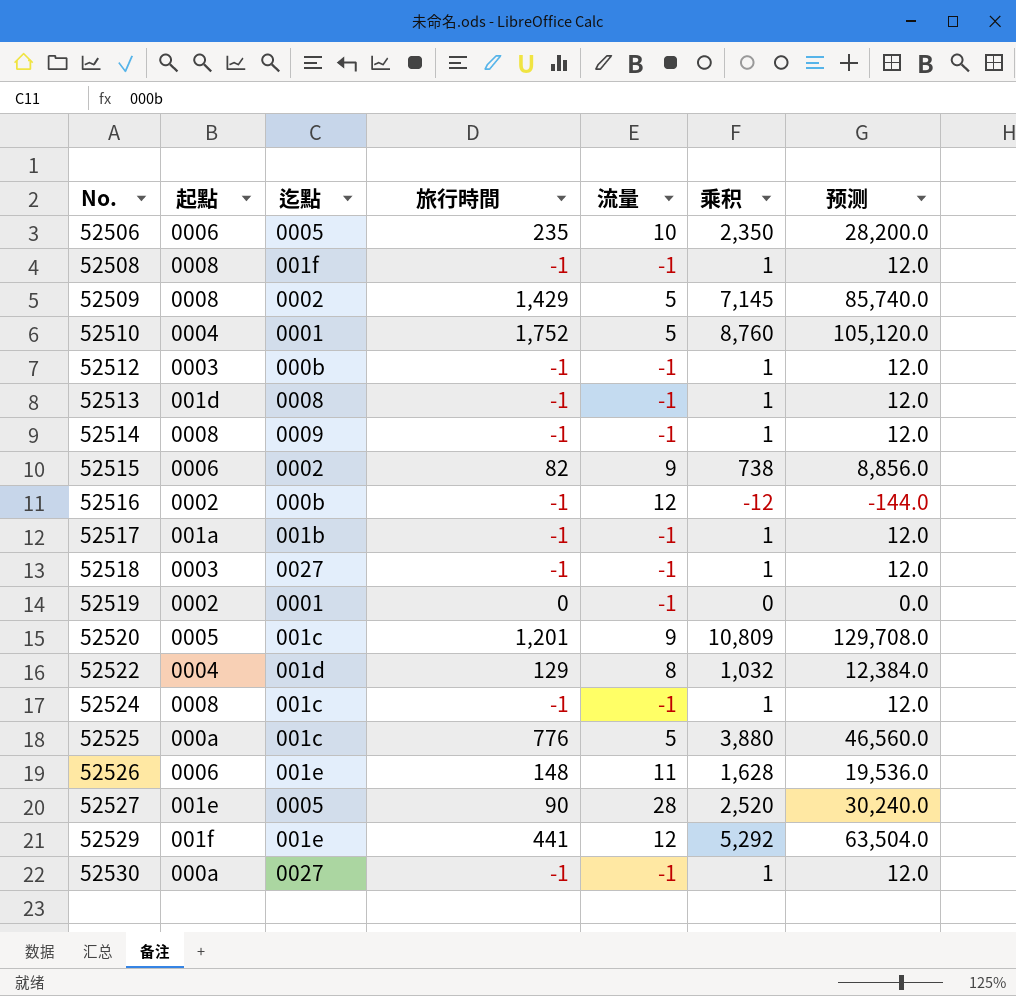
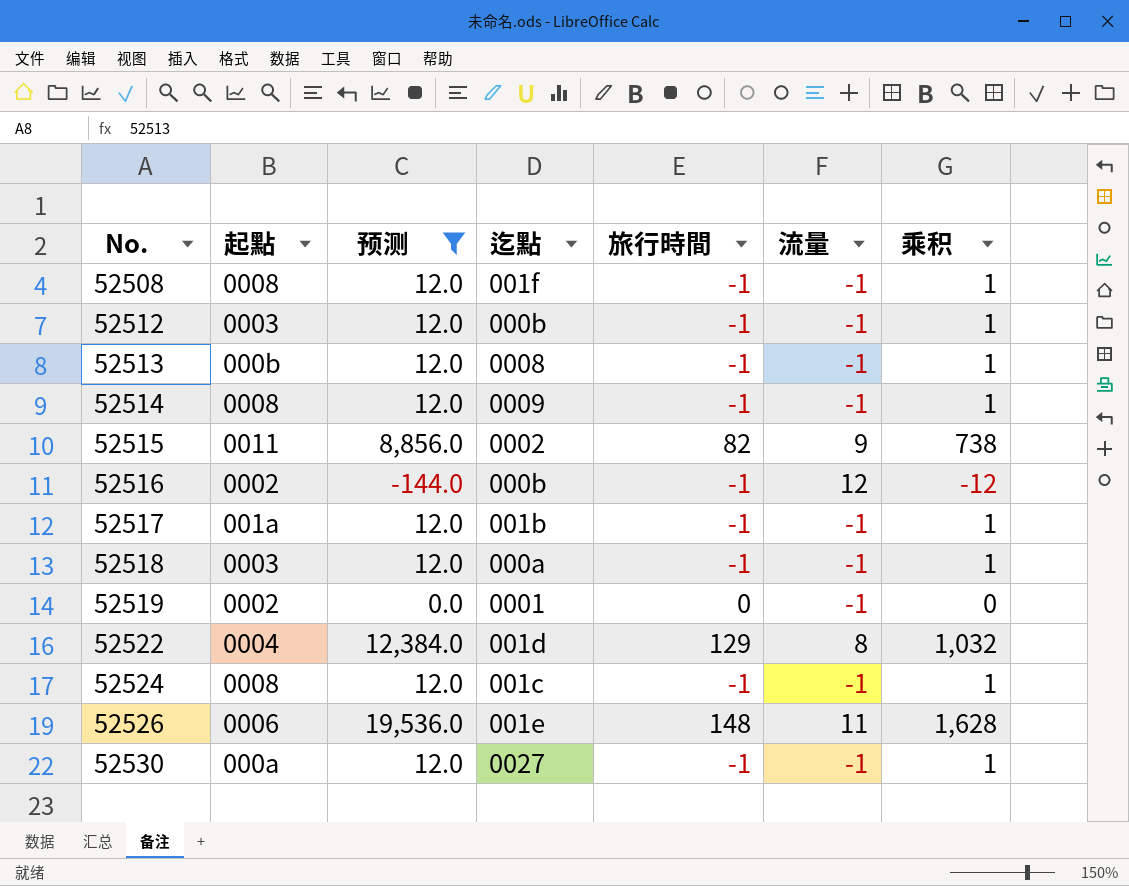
filter: none -> 预测 <= 19,536.0
column 预测 | position: 7 -> 3
52513 | 起點: 001d -> 000b
52515 | 起點: 0006 -> 0011
52518 | 迄點: 0027 -> 000a

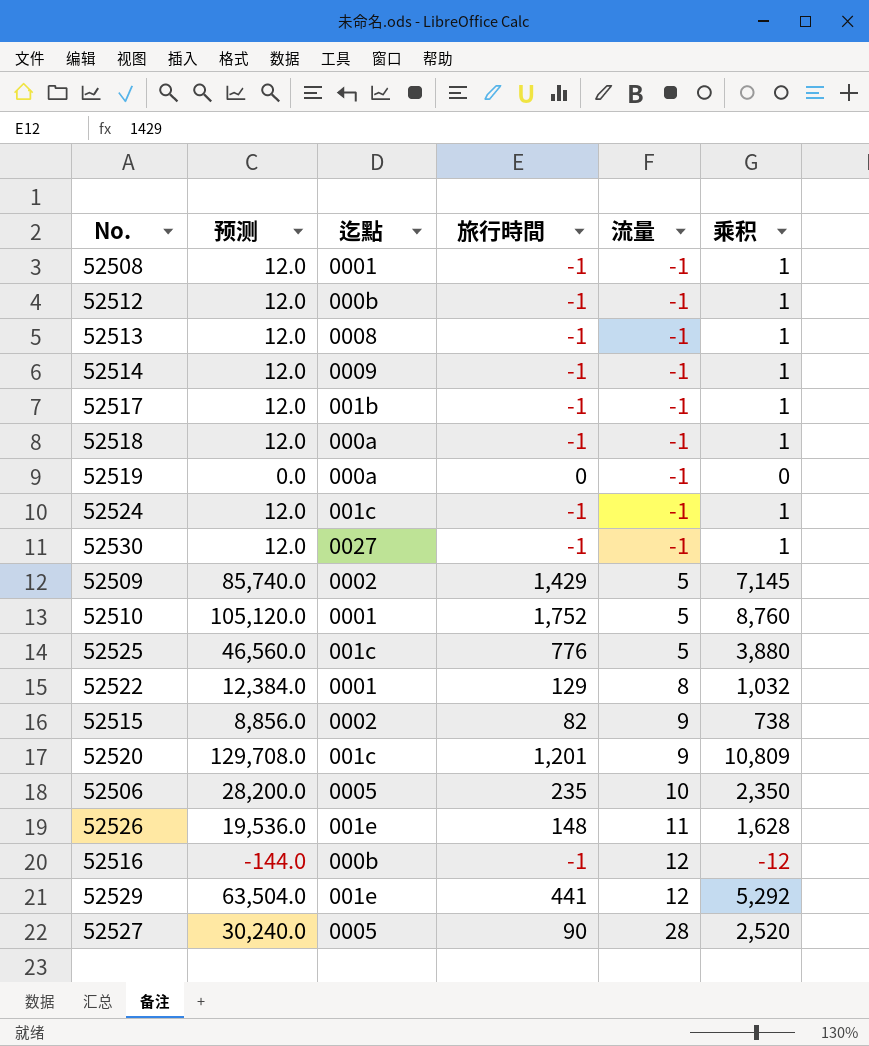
filter: 预测 <= 19,536.0 -> none
row order: No. ascending -> 流量 ascending
column 起點 | position: 2 -> none
52508 | 迄點: 001f -> 0001
52519 | 迄點: 0001 -> 000a
52522 | 迄點: 001d -> 0001

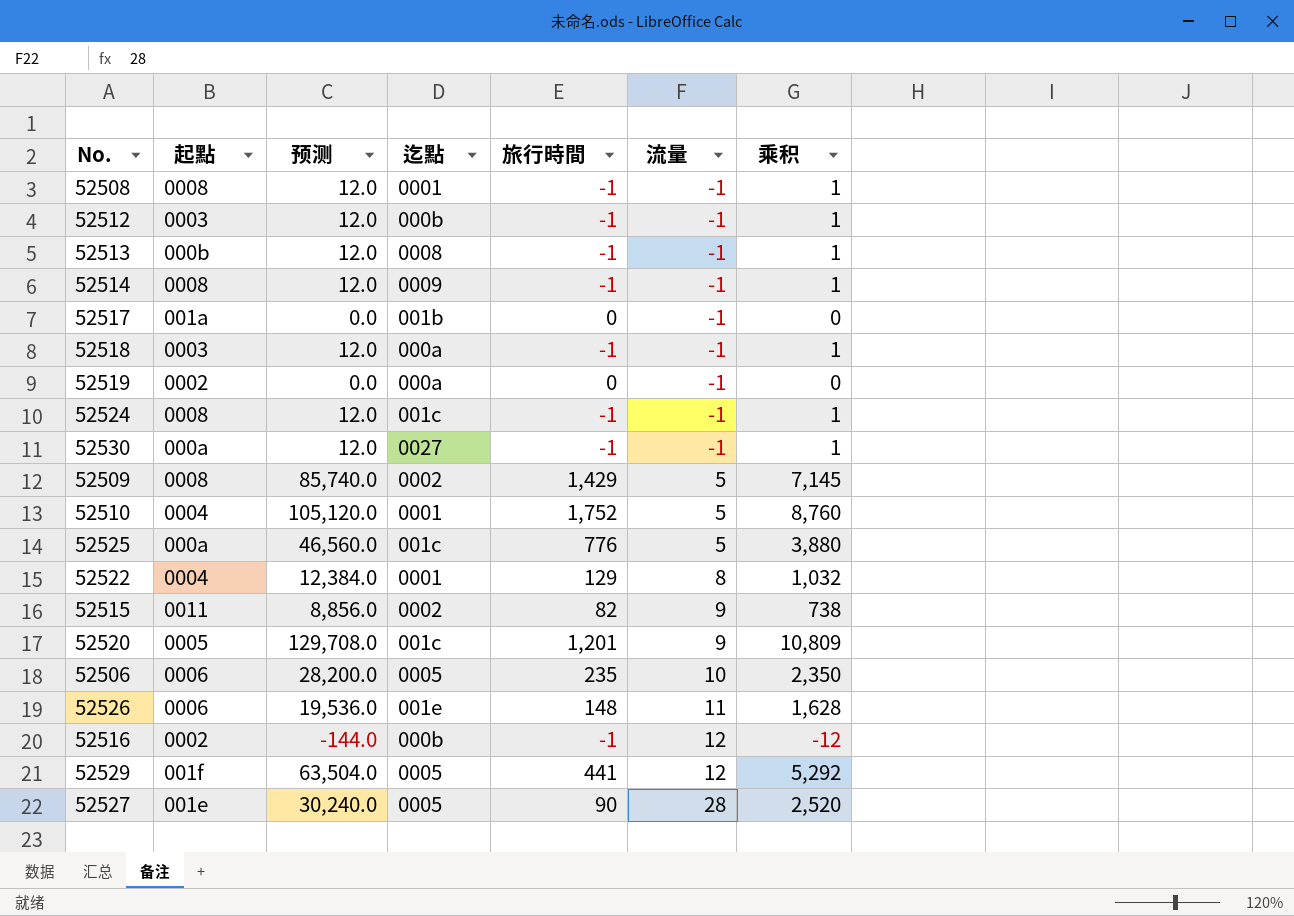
column 起點 | position: none -> 2
52517 | 预测: 12.0 -> 0.0
52517 | 旅行時間: -1 -> 0
52517 | 乘积: 1 -> 0
52529 | 迄點: 001e -> 0005

